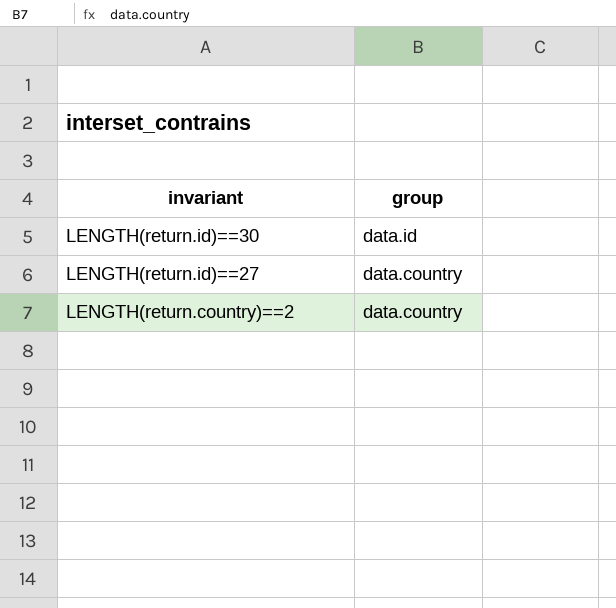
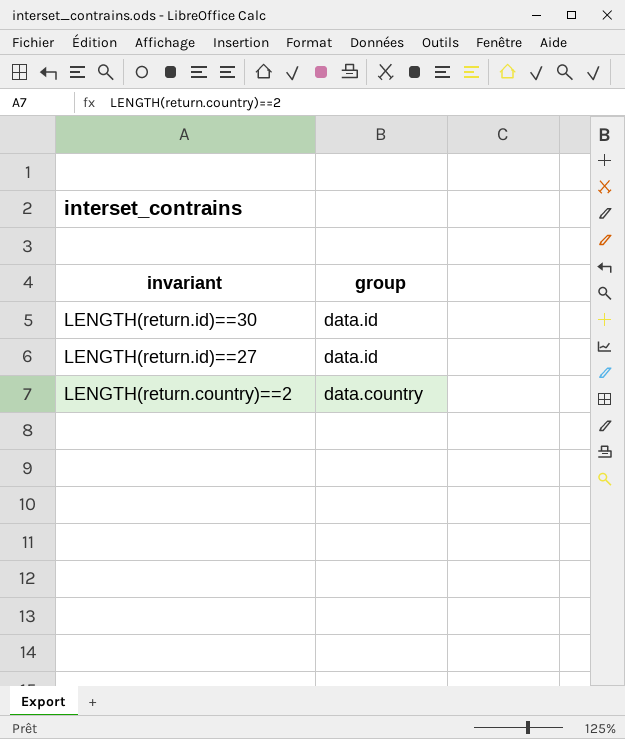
LENGTH(return.id)==27 | group: data.country -> data.id

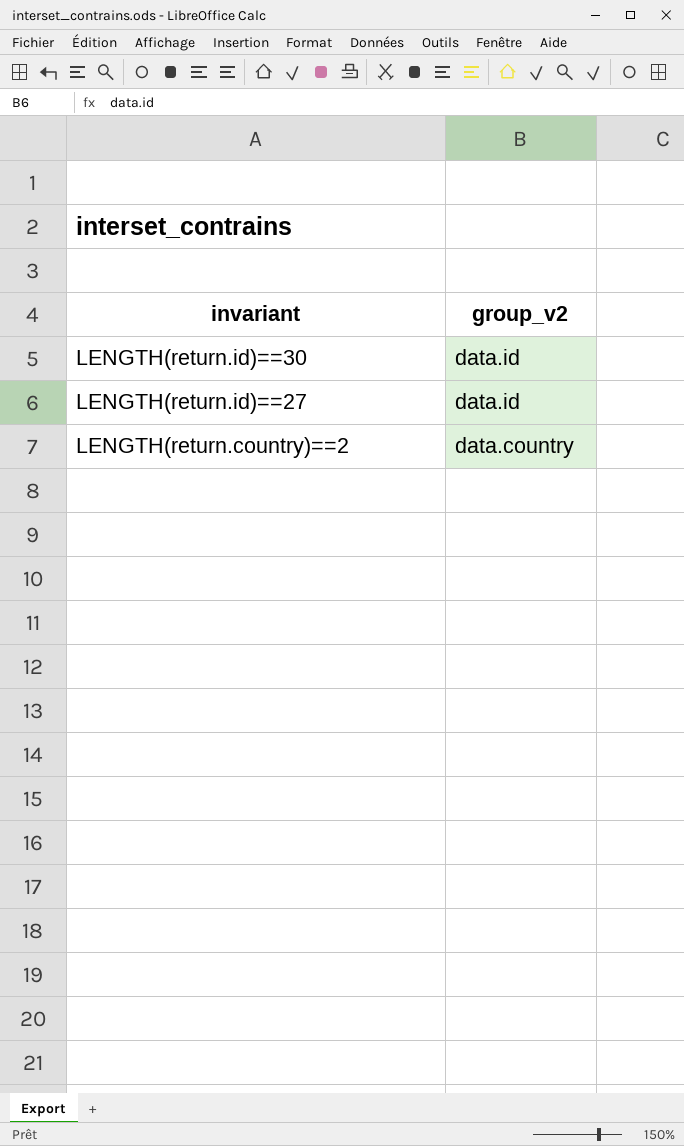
column name: group -> group_v2

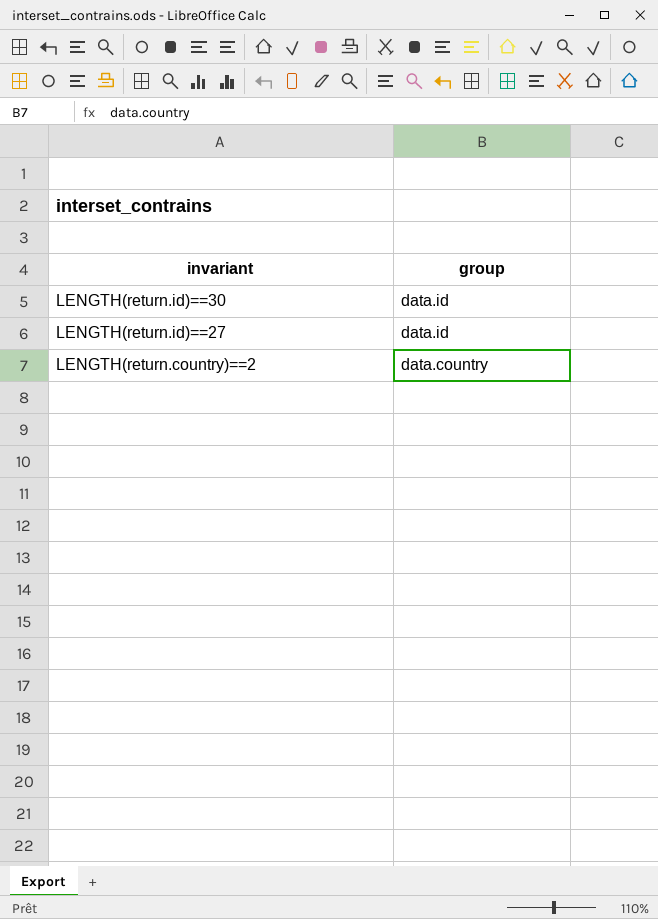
column name: group_v2 -> group

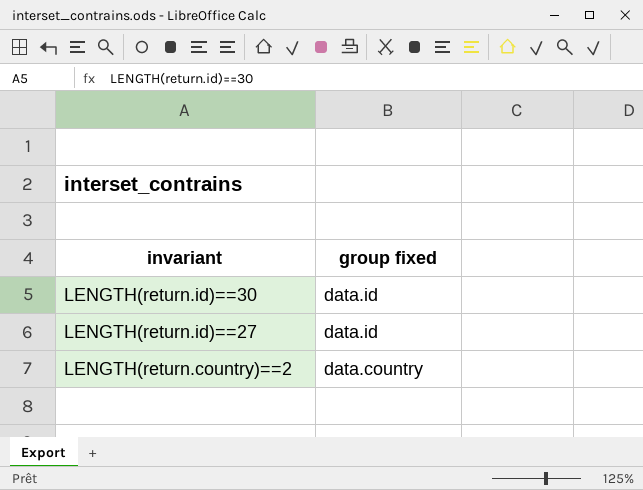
column name: group -> group fixed

